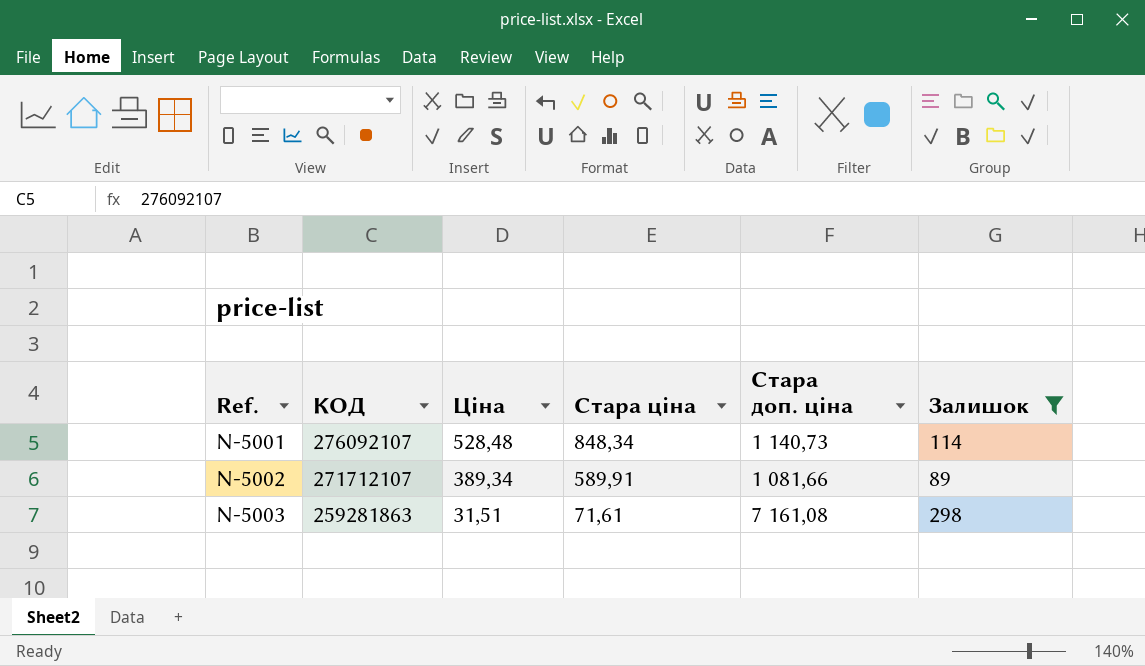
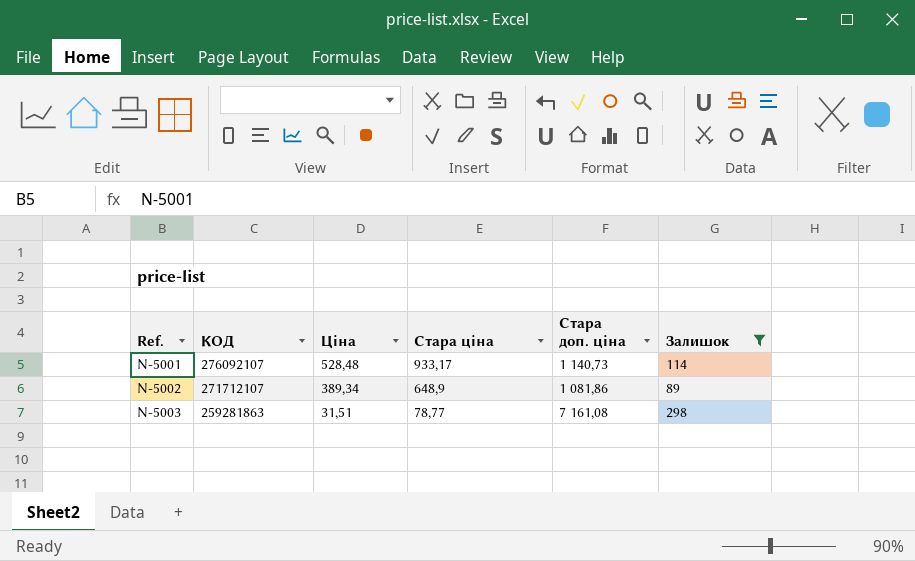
N-5001 | Стара ціна: 848,34 -> 933,17
N-5002 | Стара ціна: 589,91 -> 648,9
N-5002 | Стара доп. ціна: 1 081,66 -> 1 081,86
N-5003 | Стара ціна: 71,61 -> 78,77

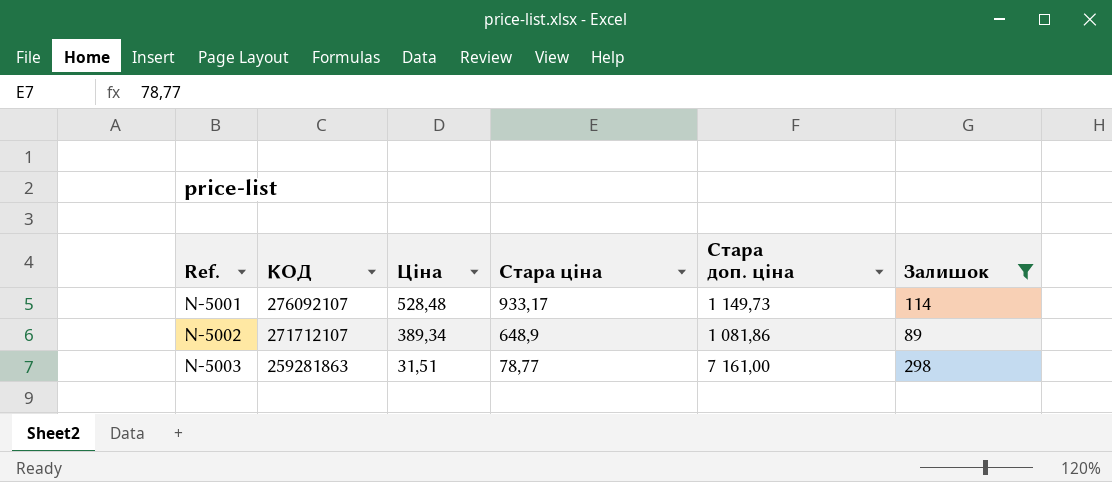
N-5001 | Стара доп. ціна: 1 140,73 -> 1 149,73
N-5003 | Стара доп. ціна: 7 161,08 -> 7 161,00

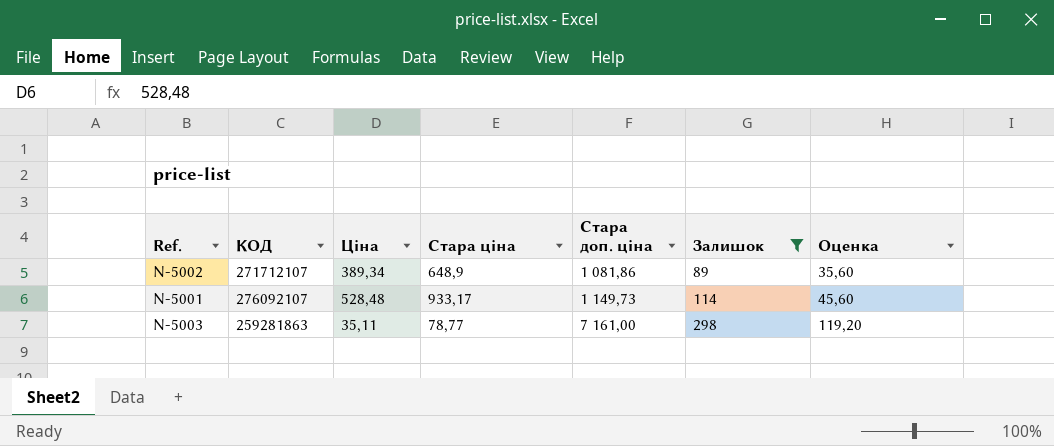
row order: Ref. ascending -> Стара доп. ціна ascending
column Оценка | formula: none -> [Залишок] * 0,4
N-5003 | Ціна: 31,51 -> 35,11

